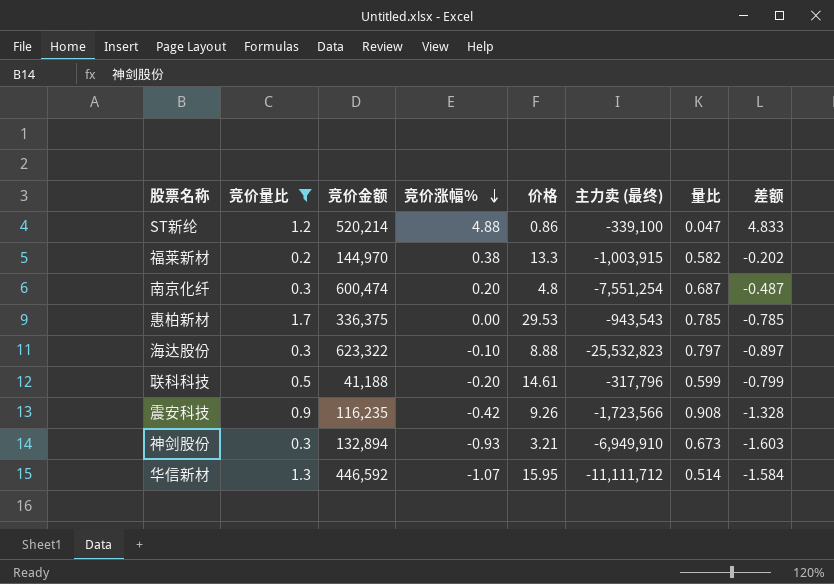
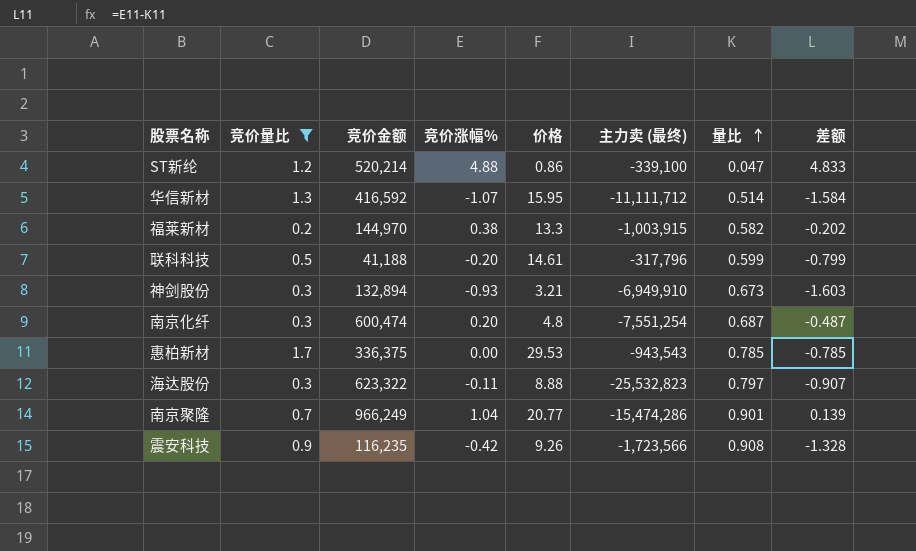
row order: 竞价涨幅% descending -> 量比 ascending
华信新材 | 竞价金额: 446,592 -> 416,592
海达股份 | 竞价涨幅%: -0.10 -> -0.11
海达股份 | 差额: -0.897 -> -0.907
row 南京聚隆: none -> 0.7 | 966,249 | 1.04 | 20.77 | -15,474,286 | 0.901 | 0.139

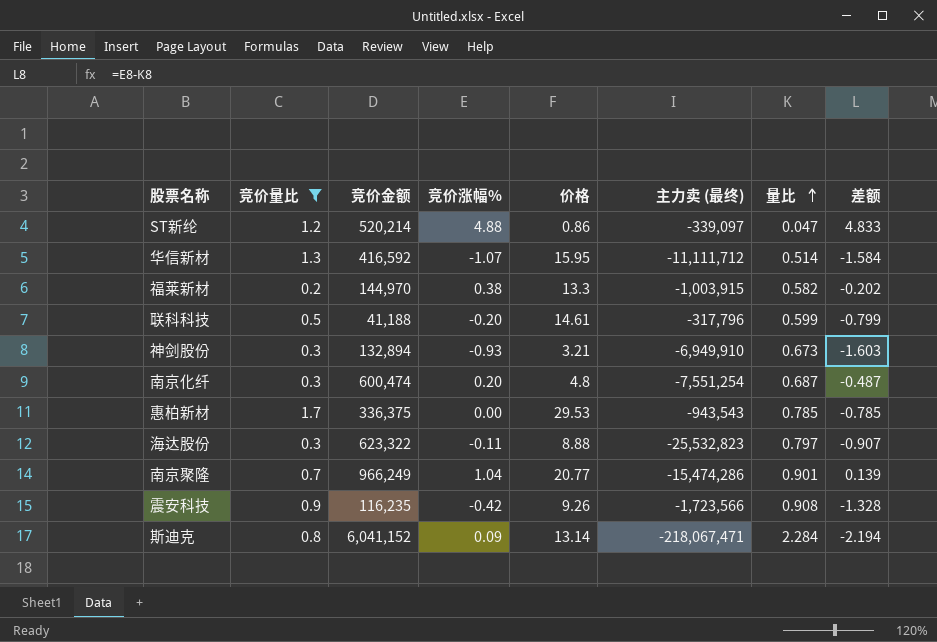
ST新纶 | 主力卖 (最终): -339,100 -> -339,097
row 斯迪克: none -> 0.8 | 6,041,152 | 0.09 | 13.14 | -218,067,471 | 2.284 | -2.194

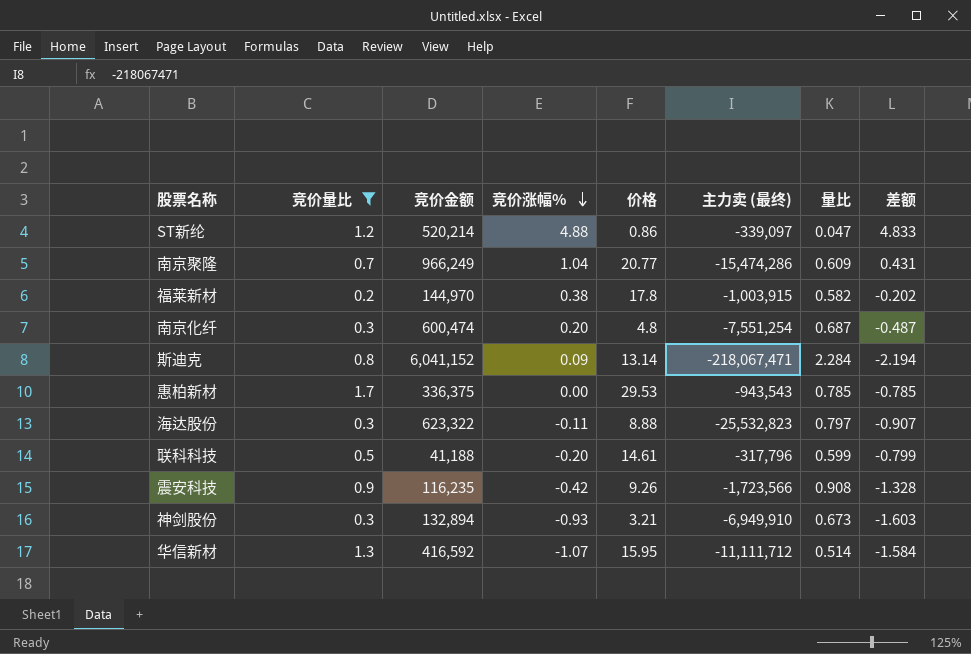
row order: 量比 ascending -> 竞价涨幅% descending
南京聚隆 | 量比: 0.901 -> 0.609
南京聚隆 | 差额: 0.139 -> 0.431
福莱新材 | 价格: 13.3 -> 17.8

